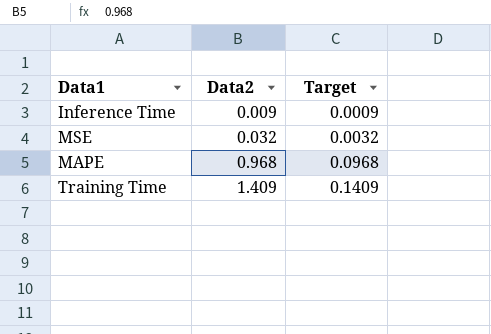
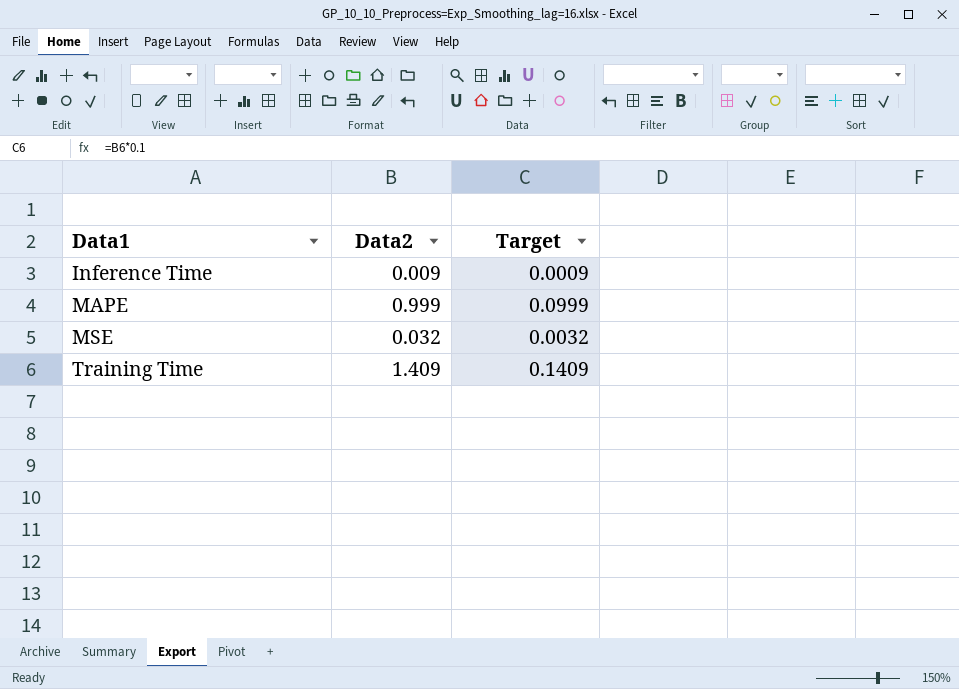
row order: Data2 ascending -> Data1 ascending
MAPE | Data2: 0.968 -> 0.999
MAPE | Target: 0.0968 -> 0.0999

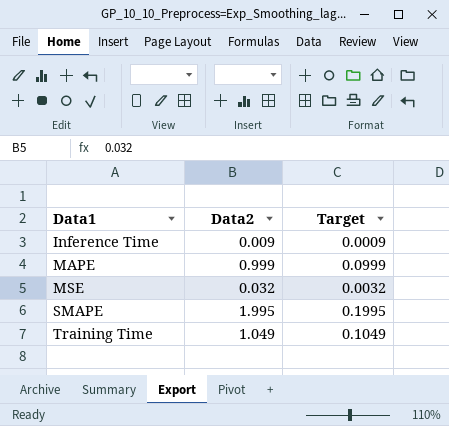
row SMAPE: none -> 1.995 | 0.1995
Training Time | Data2: 1.409 -> 1.049
Training Time | Target: 0.1409 -> 0.1049

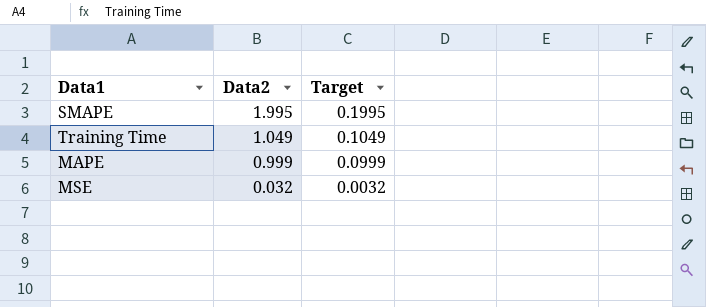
row order: Data1 ascending -> Data2 descending
row Inference Time: 0.009 | 0.0009 -> none

